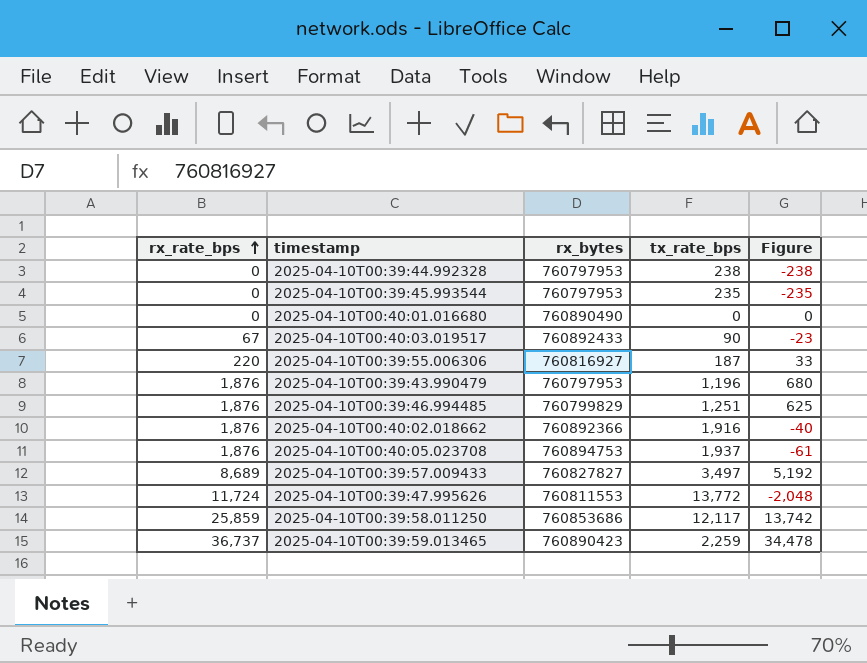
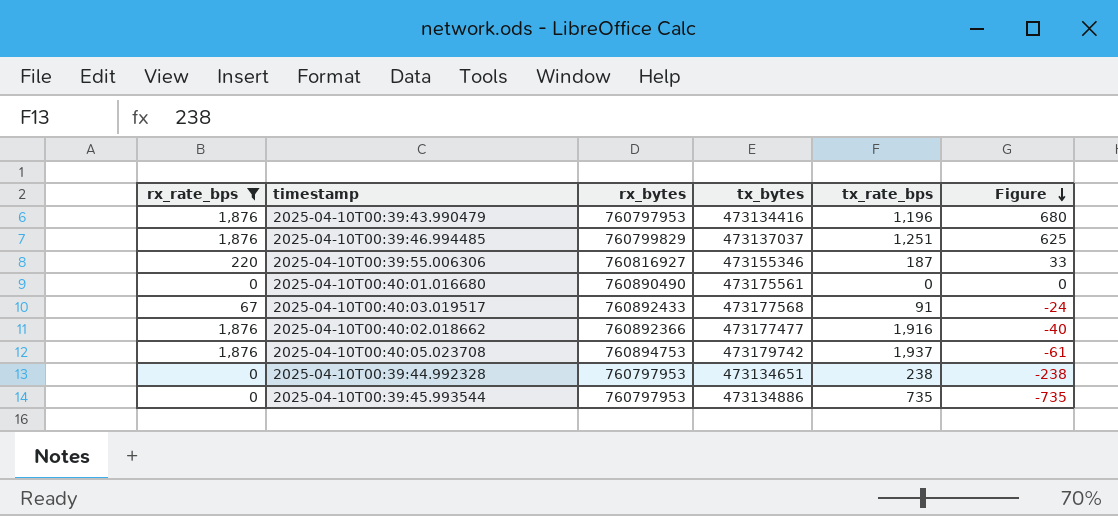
filter: none -> rx_rate_bps <= 1,876
row order: rx_rate_bps ascending -> Figure descending
column tx_bytes | position: none -> 4
2025-04-10T00:40:03.019517 | tx_rate_bps: 90 -> 91
2025-04-10T00:40:03.019517 | Figure: -23 -> -24
2025-04-10T00:39:45.993544 | tx_rate_bps: 235 -> 735
2025-04-10T00:39:45.993544 | Figure: -235 -> -735

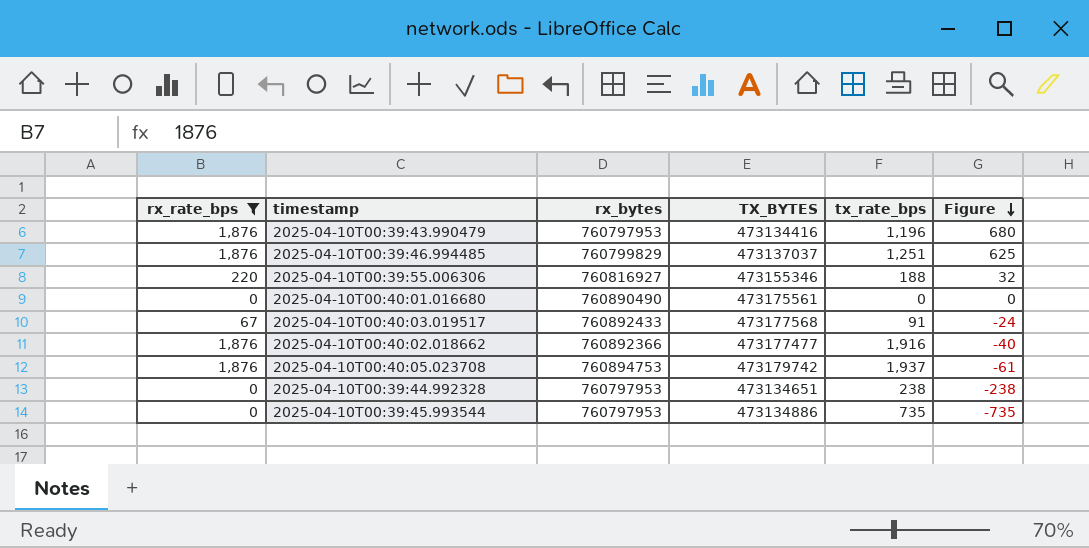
column name: tx_bytes -> TX_BYTES
2025-04-10T00:39:55.006306 | tx_rate_bps: 187 -> 188
2025-04-10T00:39:55.006306 | Figure: 33 -> 32

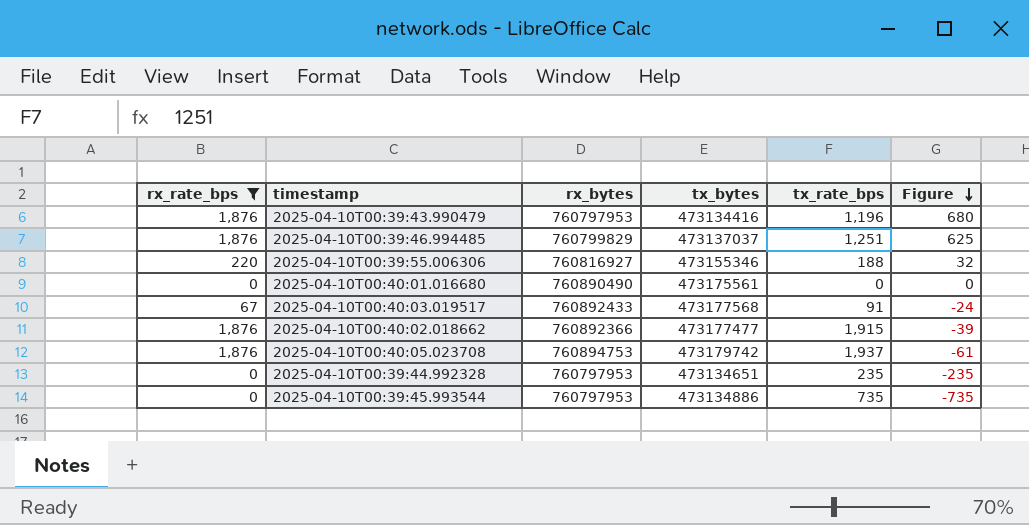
column name: TX_BYTES -> tx_bytes
2025-04-10T00:40:02.018662 | tx_rate_bps: 1,916 -> 1,915
2025-04-10T00:40:02.018662 | Figure: -40 -> -39
2025-04-10T00:39:44.992328 | tx_rate_bps: 238 -> 235
2025-04-10T00:39:44.992328 | Figure: -238 -> -235

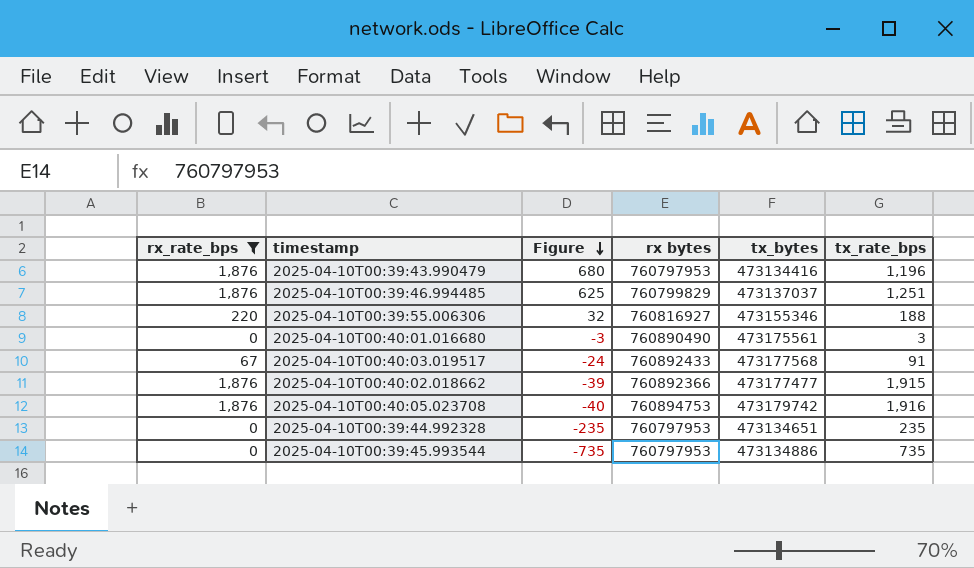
column Figure | position: 6 -> 3
column name: rx_bytes -> rx bytes
2025-04-10T00:40:01.016680 | Figure: 0 -> -3
2025-04-10T00:40:01.016680 | tx_rate_bps: 0 -> 3
2025-04-10T00:40:05.023708 | Figure: -61 -> -40
2025-04-10T00:40:05.023708 | tx_rate_bps: 1,937 -> 1,916

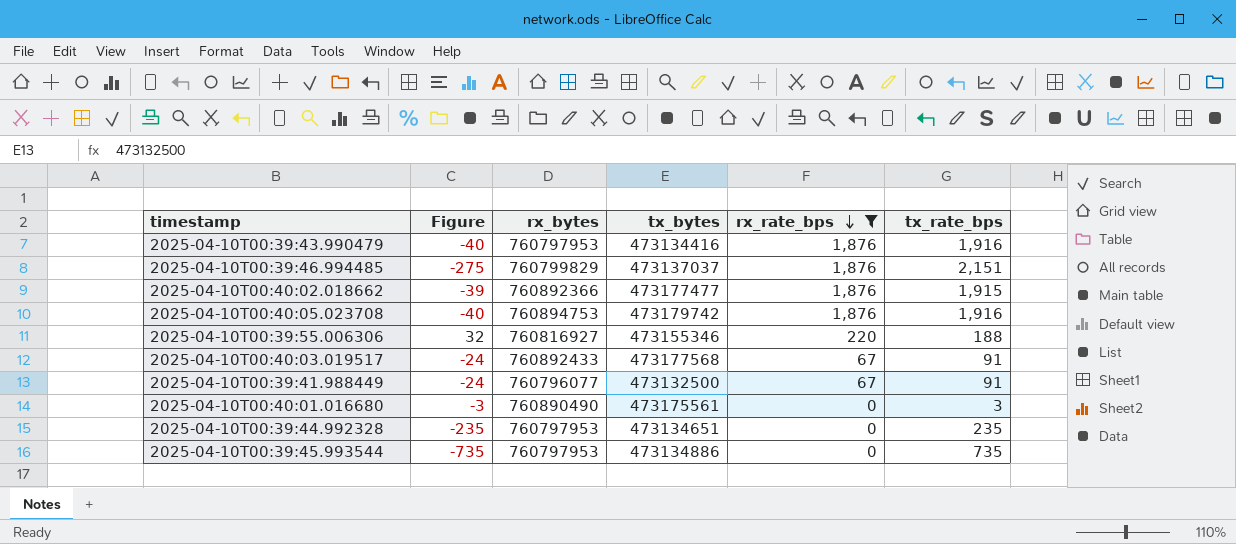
row order: Figure descending -> rx_rate_bps descending
column name: rx bytes -> rx_bytes
column rx_rate_bps | position: 1 -> 5
2025-04-10T00:39:43.990479 | Figure: 680 -> -40
2025-04-10T00:39:43.990479 | tx_rate_bps: 1,196 -> 1,916
2025-04-10T00:39:46.994485 | Figure: 625 -> -275
2025-04-10T00:39:46.994485 | tx_rate_bps: 1,251 -> 2,151
row 2025-04-10T00:39:41.988449: none -> -24 | 760796077 | 473132500 | 67 | 91

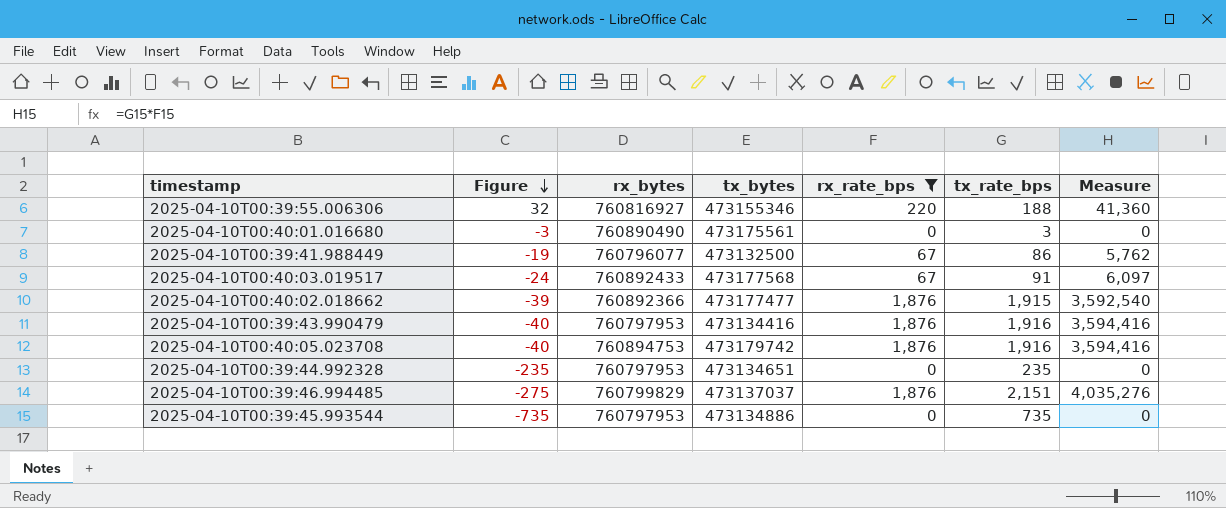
row order: rx_rate_bps descending -> Figure descending
column Measure | formula: none -> [rx_rate_bps] * [tx_rate_bps]
2025-04-10T00:39:41.988449 | Figure: -24 -> -19
2025-04-10T00:39:41.988449 | tx_rate_bps: 91 -> 86

